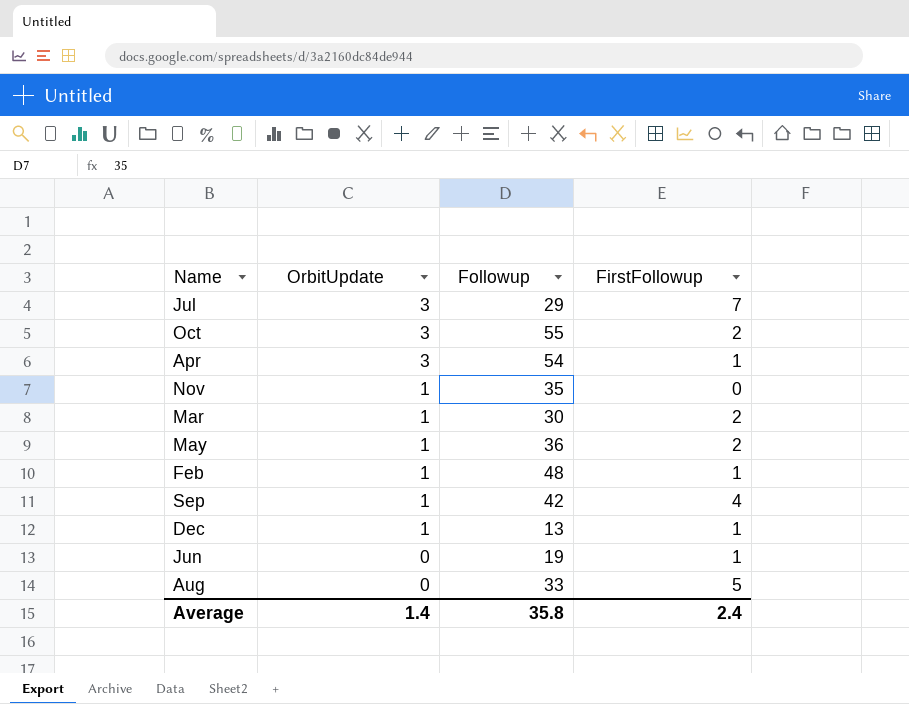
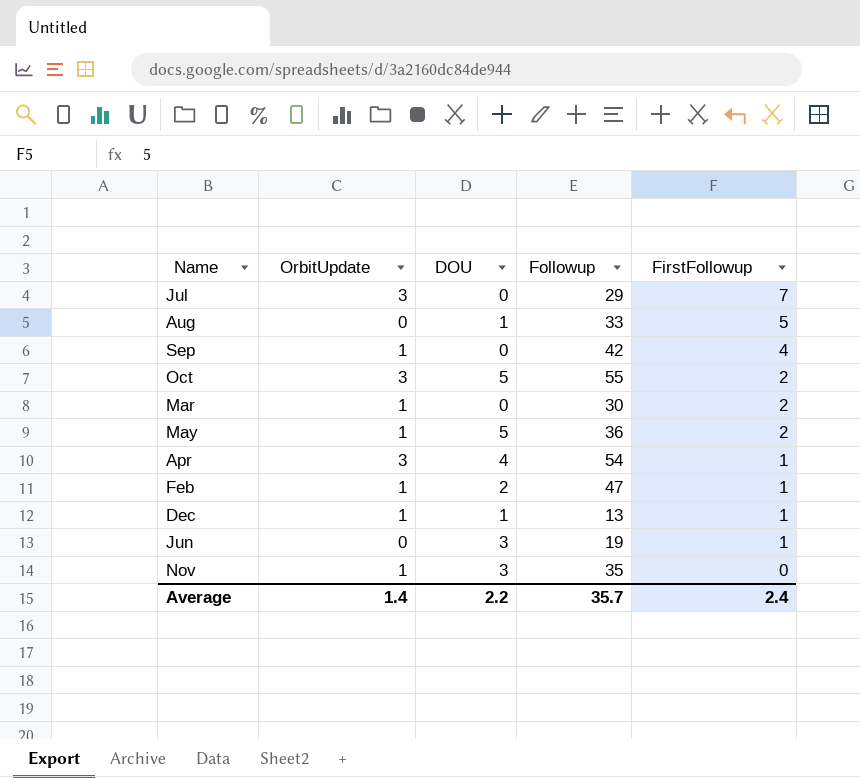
row order: OrbitUpdate descending -> FirstFollowup descending
column DOU | position: none -> 3
Feb | Followup: 48 -> 47
Average | Followup: 35.8 -> 35.7

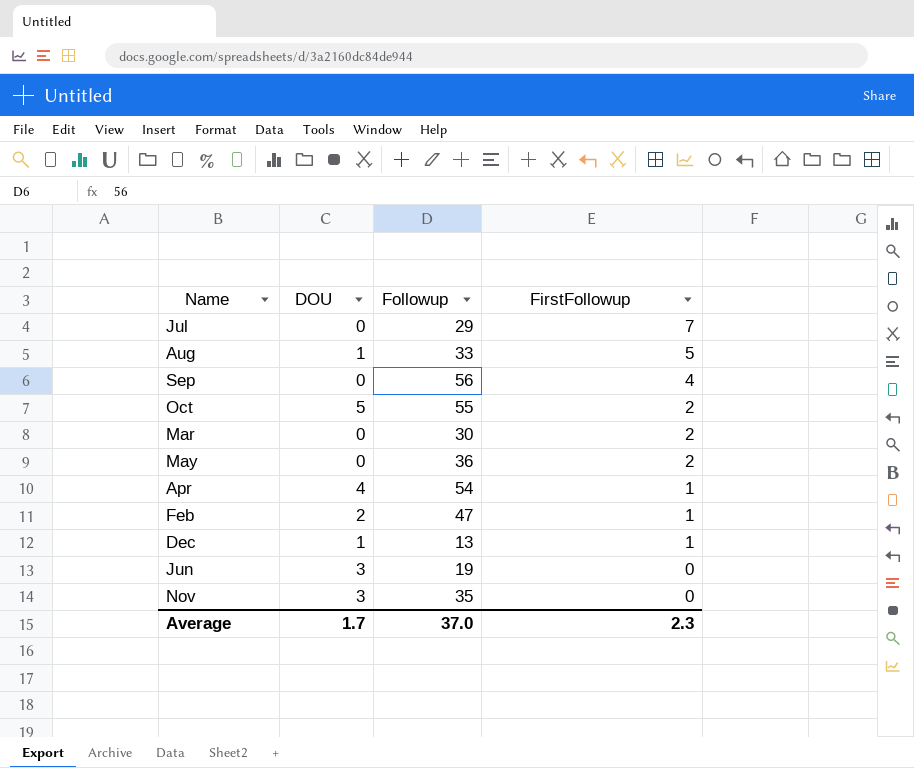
column OrbitUpdate | position: 2 -> none
Sep | Followup: 42 -> 56
May | DOU: 5 -> 0
Jun | FirstFollowup: 1 -> 0
Average | DOU: 2.2 -> 1.7
Average | Followup: 35.7 -> 37.0
Average | FirstFollowup: 2.4 -> 2.3

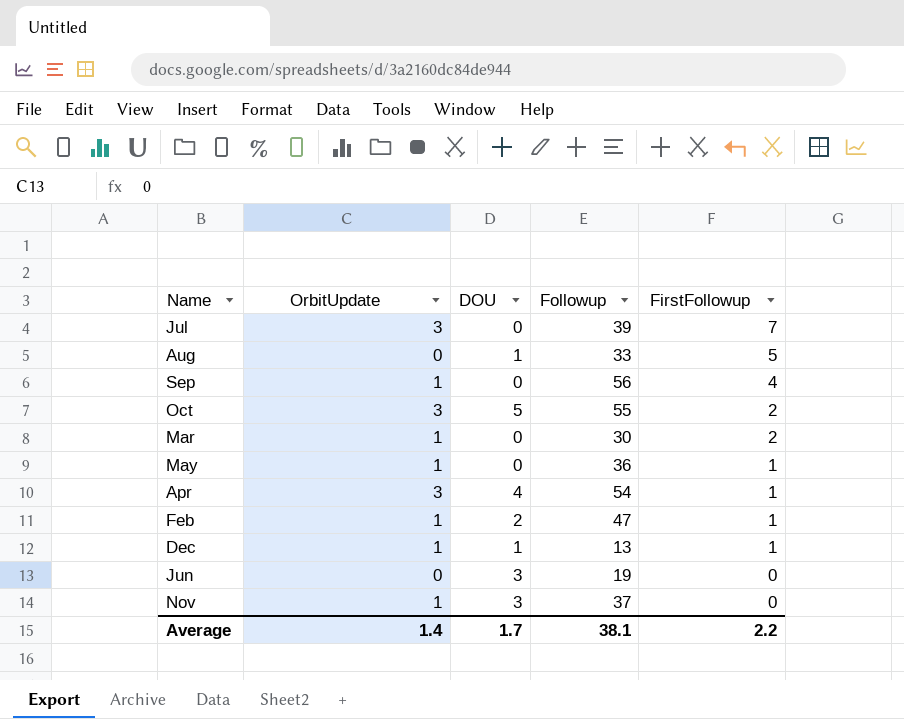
column OrbitUpdate | position: none -> 2
Jul | Followup: 29 -> 39
May | FirstFollowup: 2 -> 1
Nov | Followup: 35 -> 37
Average | Followup: 37.0 -> 38.1
Average | FirstFollowup: 2.3 -> 2.2

